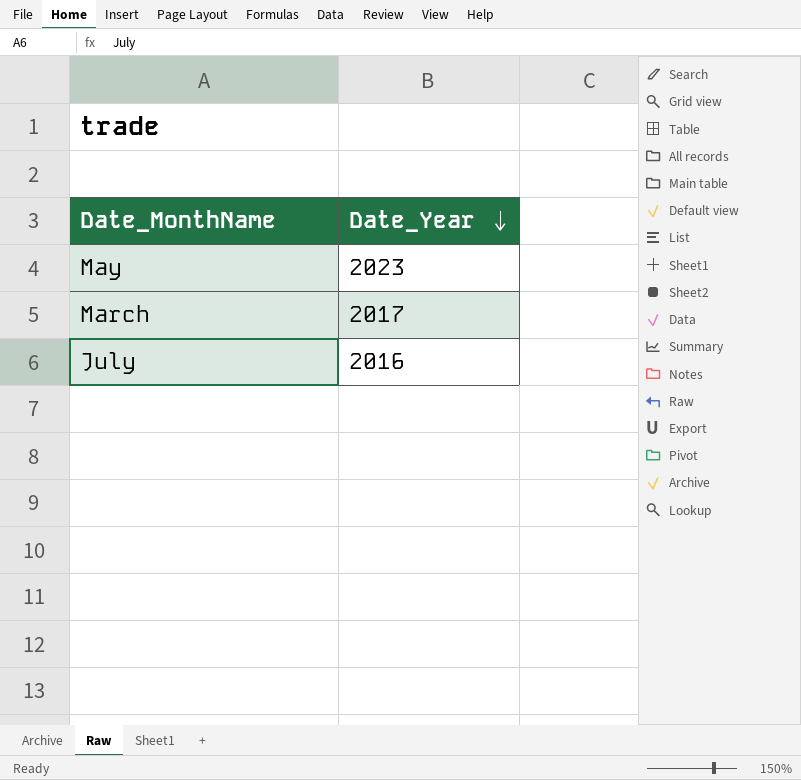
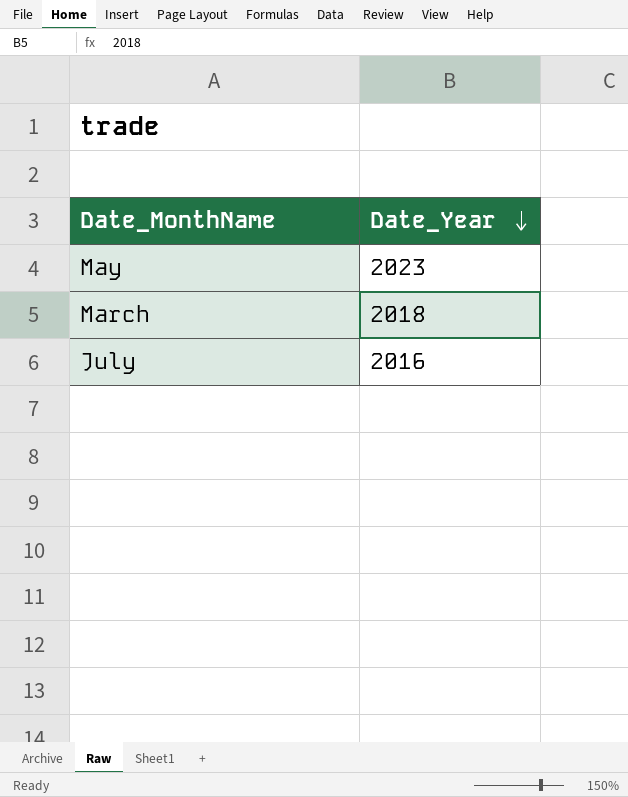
March | Date_Year: 2017 -> 2018

